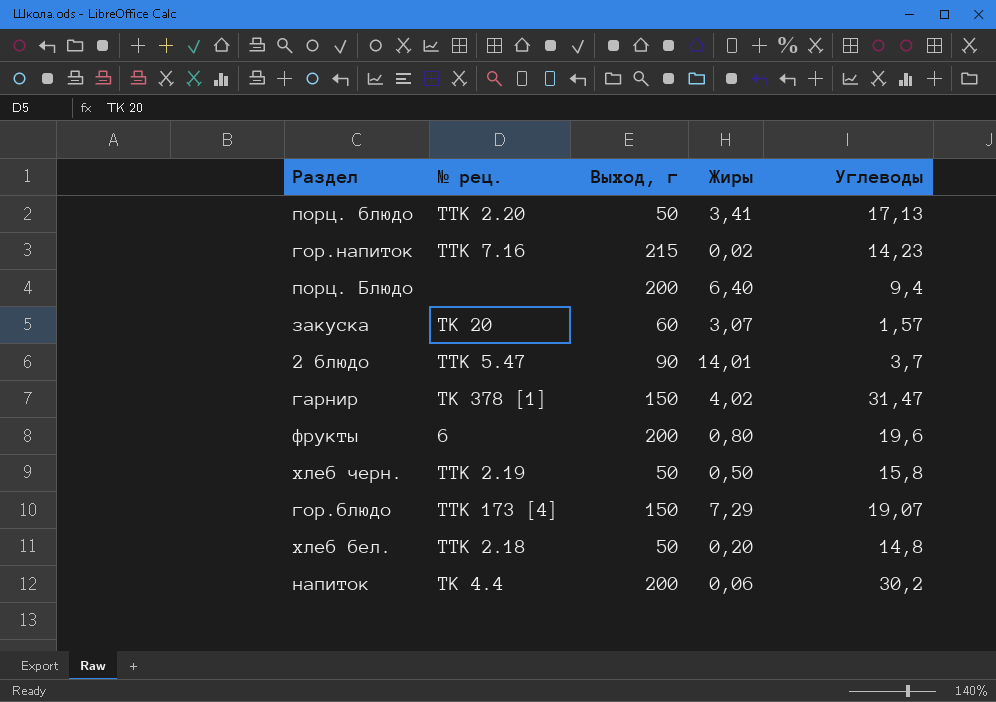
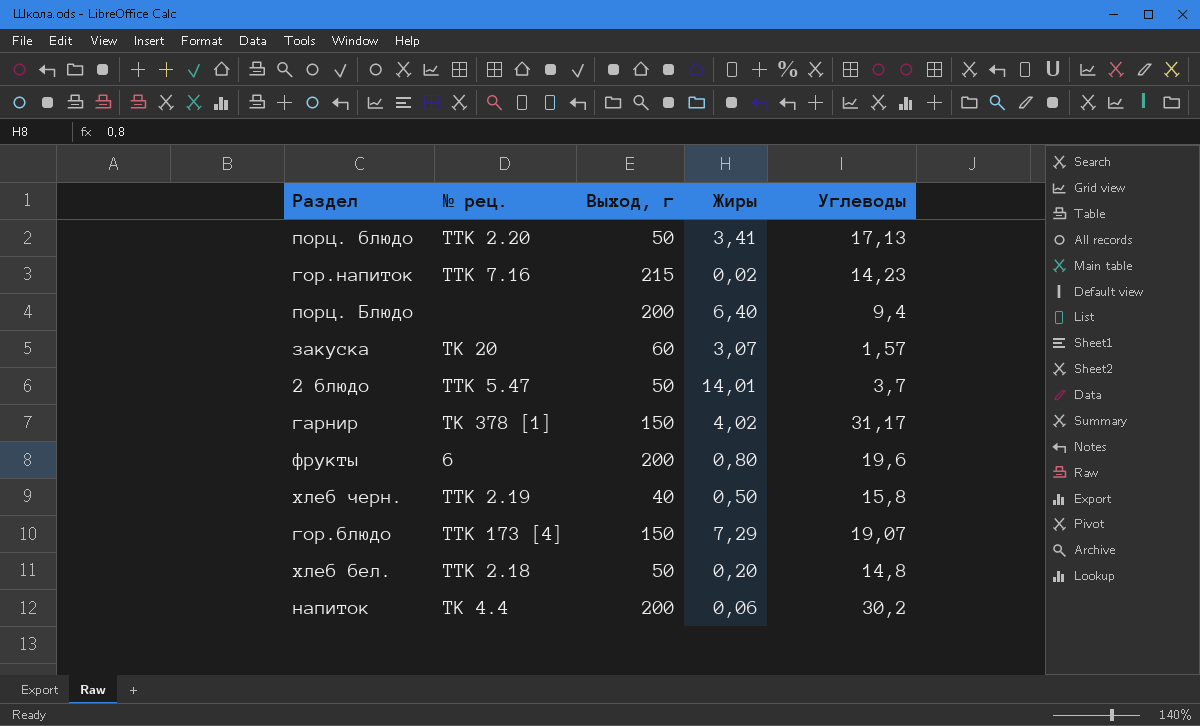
2 блюдо | Выход, г: 90 -> 50
гарнир | Углеводы: 31,47 -> 31,17
хлеб черн. | Выход, г: 50 -> 40

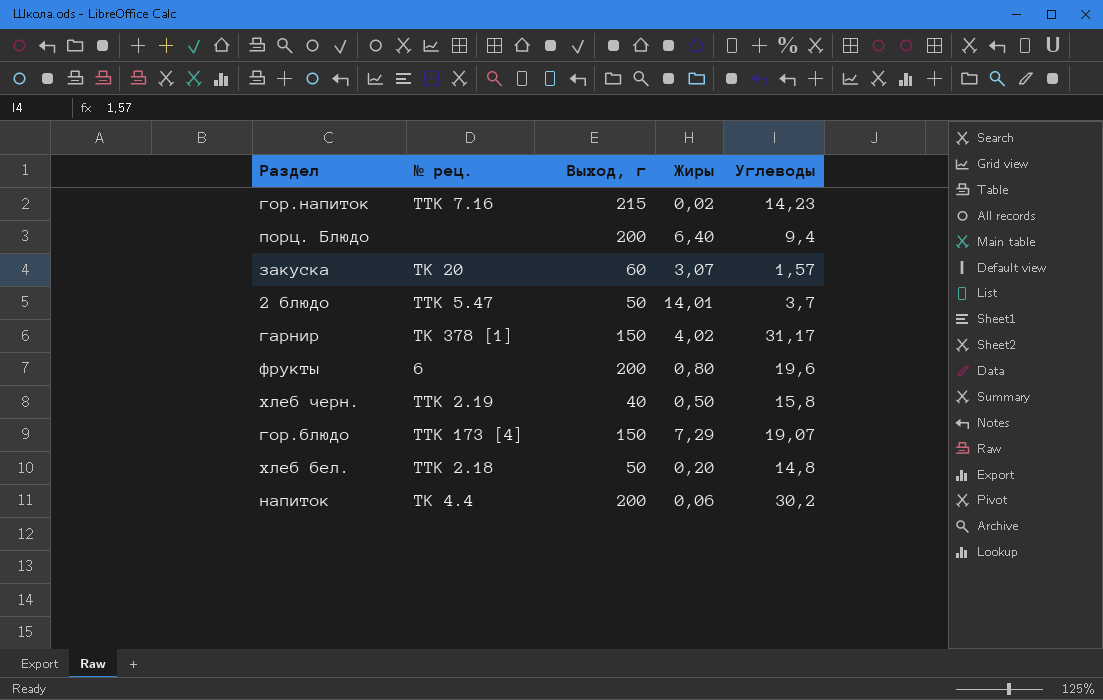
row порц. блюдо: ТТК 2.20 | 50 | 3,41 | 17,13 -> none

